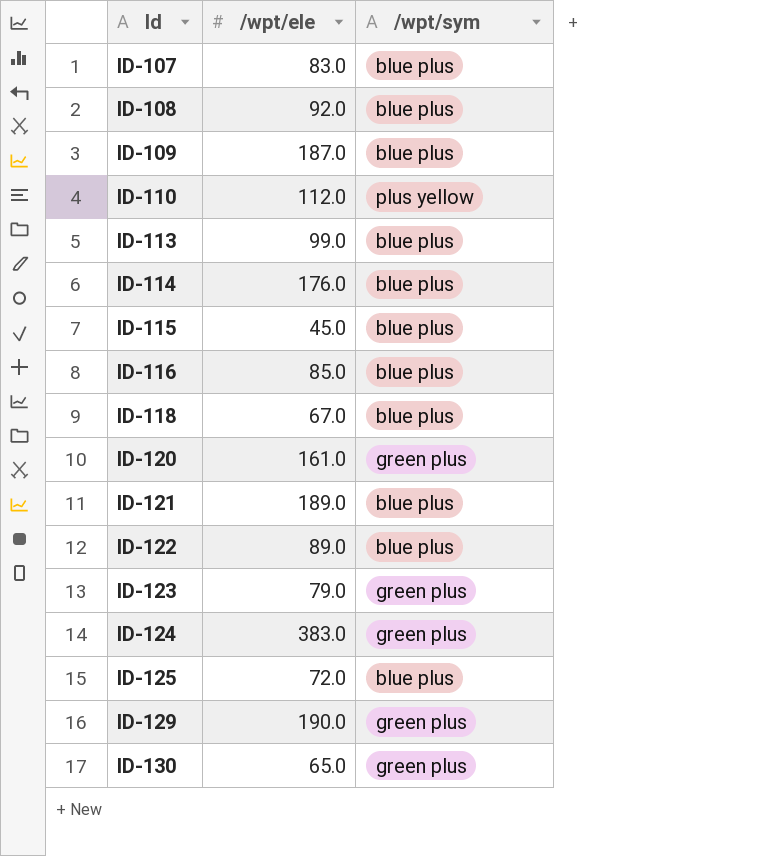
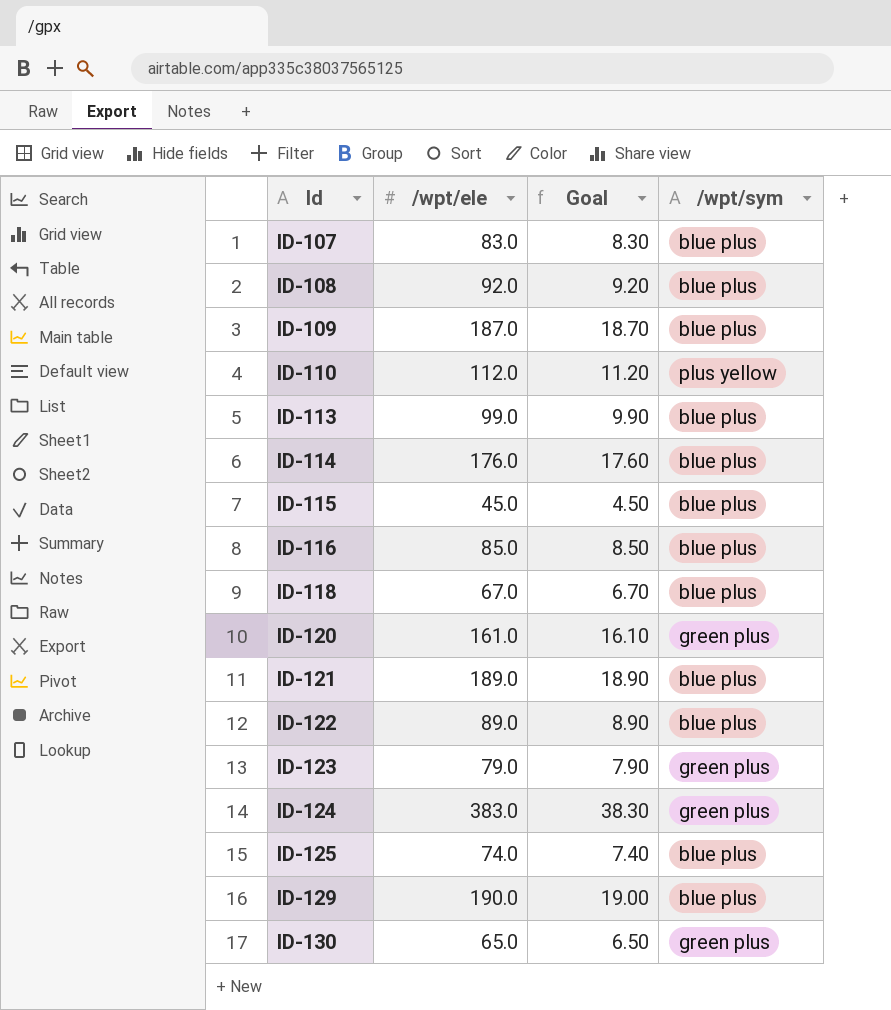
column Goal | formula: none -> [/wpt/ele] * 0.1
ID-125 | /wpt/ele: 72.0 -> 74.0
ID-129 | /wpt/sym: green plus -> blue plus

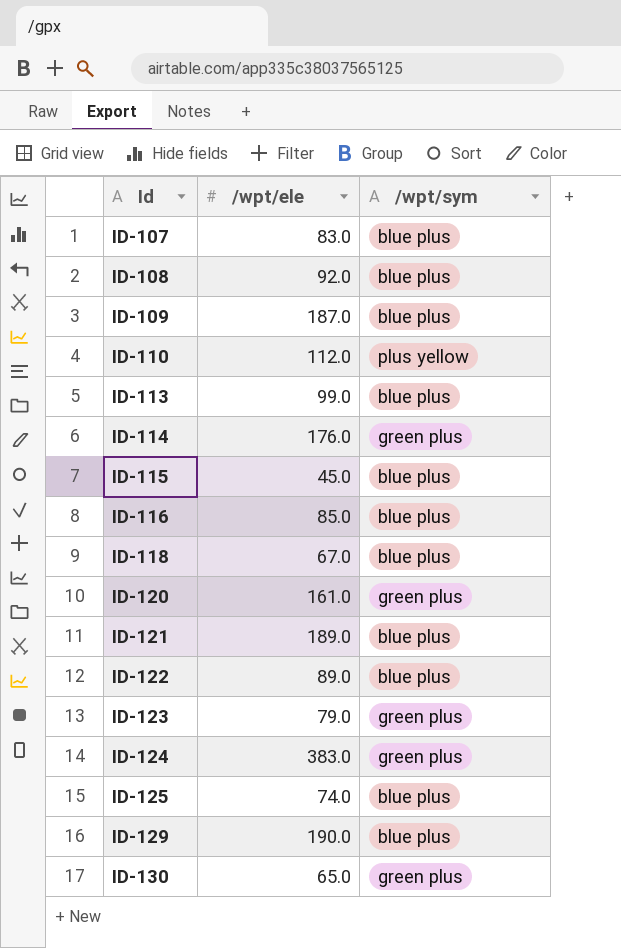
column Goal | formula: [/wpt/ele] * 0.1 -> none
ID-114 | /wpt/sym: blue plus -> green plus

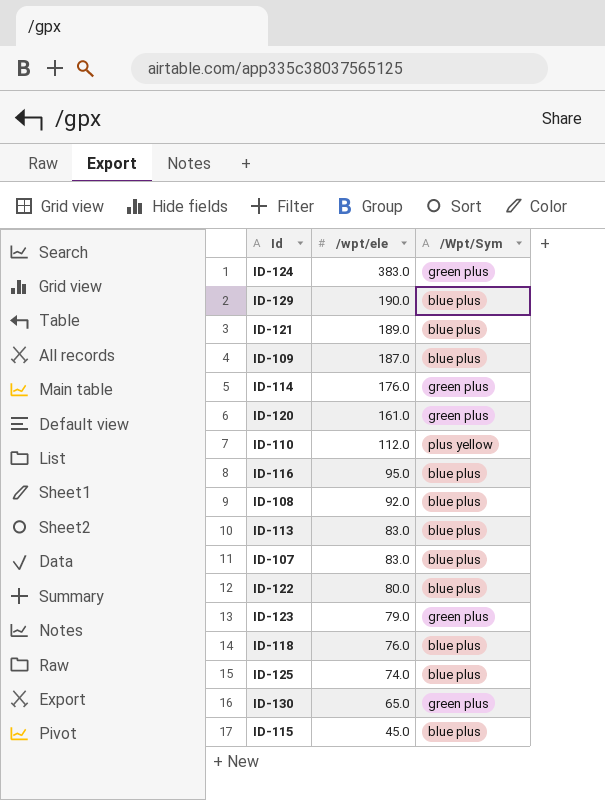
row order: Id ascending -> /wpt/ele descending
column name: /wpt/sym -> /Wpt/Sym
ID-116 | /wpt/ele: 85.0 -> 95.0
ID-113 | /wpt/ele: 99.0 -> 83.0
ID-122 | /wpt/ele: 89.0 -> 80.0
ID-118 | /wpt/ele: 67.0 -> 76.0

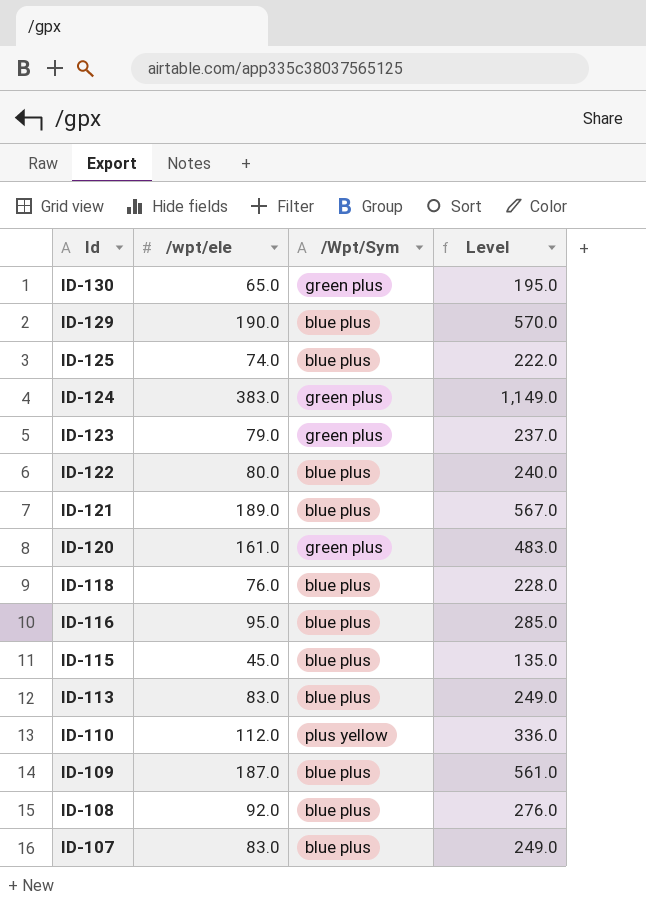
row order: /wpt/ele descending -> Id descending
column Level | formula: none -> [/wpt/ele] * 3
row ID-114: 176.0 | green plus -> none

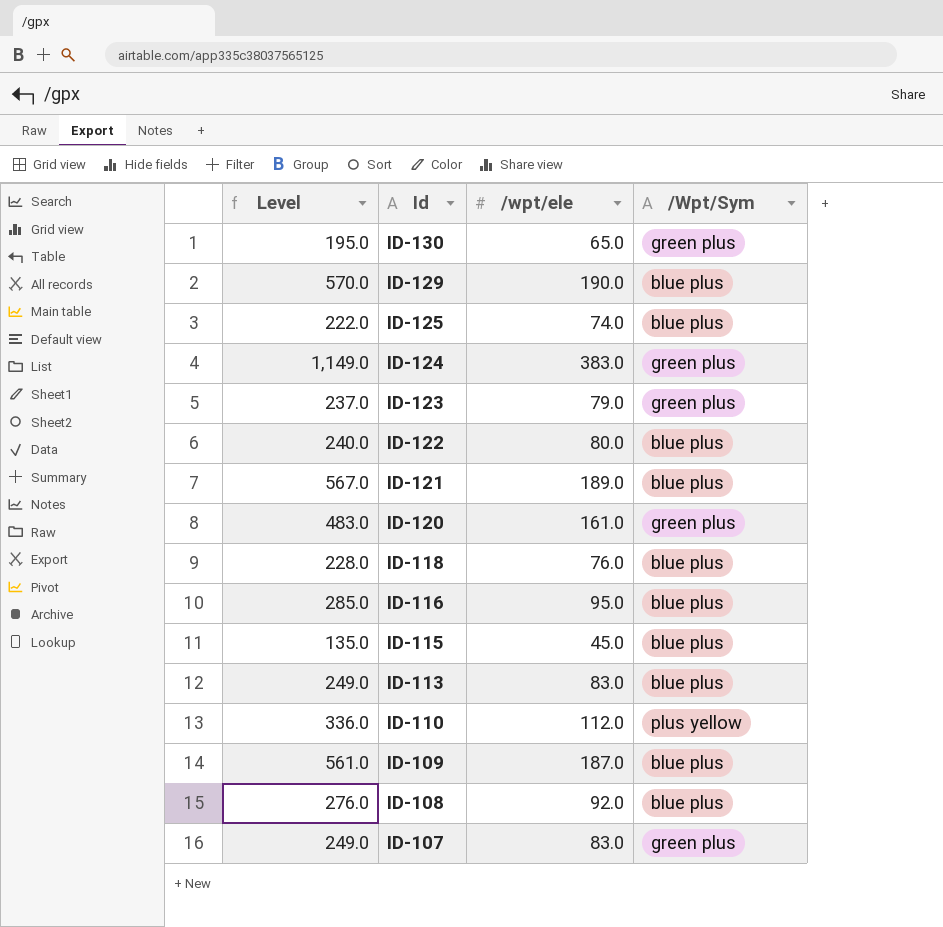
column Level | position: 4 -> 1
ID-107 | /Wpt/Sym: blue plus -> green plus

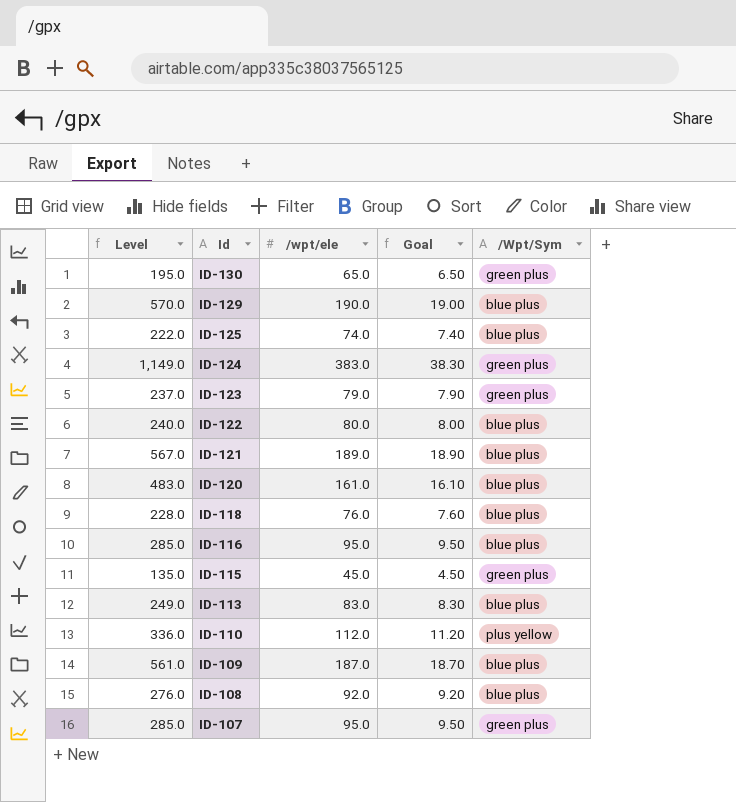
column Goal | formula: none -> [/wpt/ele] * 0.1
ID-120 | /Wpt/Sym: green plus -> blue plus
ID-115 | /Wpt/Sym: blue plus -> green plus
ID-107 | Level: 249.0 -> 285.0
ID-107 | /wpt/ele: 83.0 -> 95.0

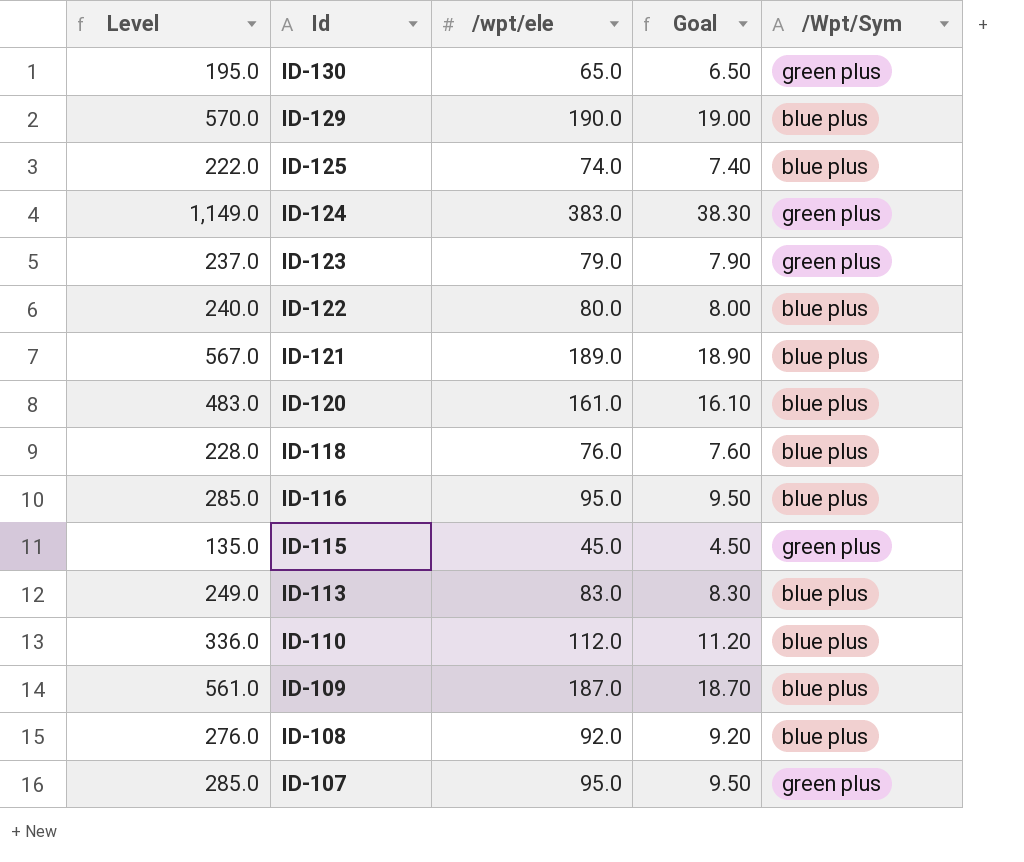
ID-110 | /Wpt/Sym: plus yellow -> blue plus

